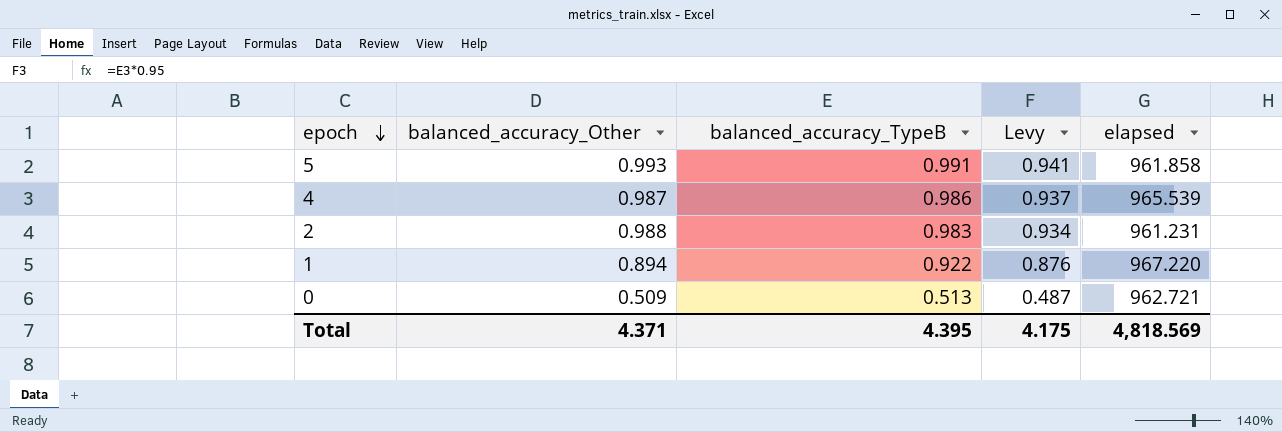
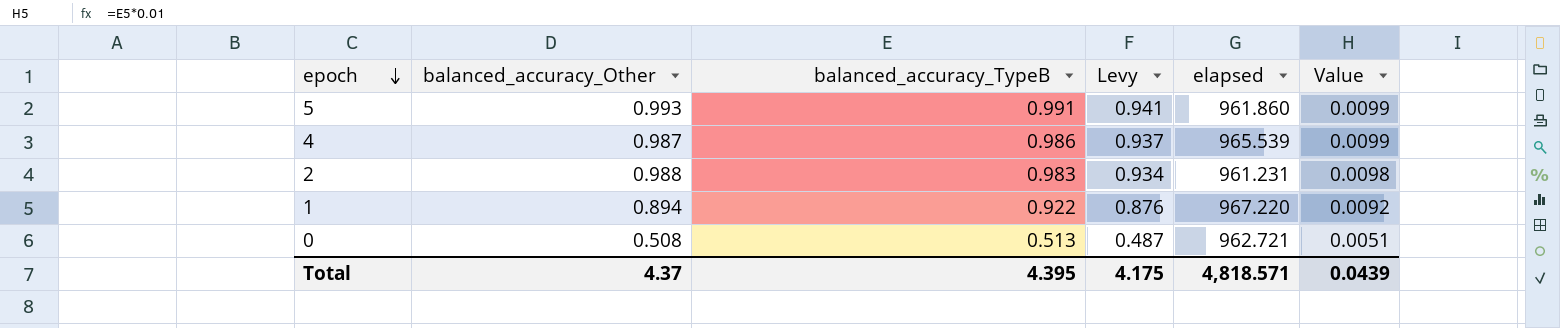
column Value | formula: none -> [balanced_accuracy_TypeB] * 0.01
5 | elapsed: 961.858 -> 961.860
0 | balanced_accuracy_Other: 0.509 -> 0.508
Total | balanced_accuracy_Other: 4.371 -> 4.37
Total | elapsed: 4,818.569 -> 4,818.571

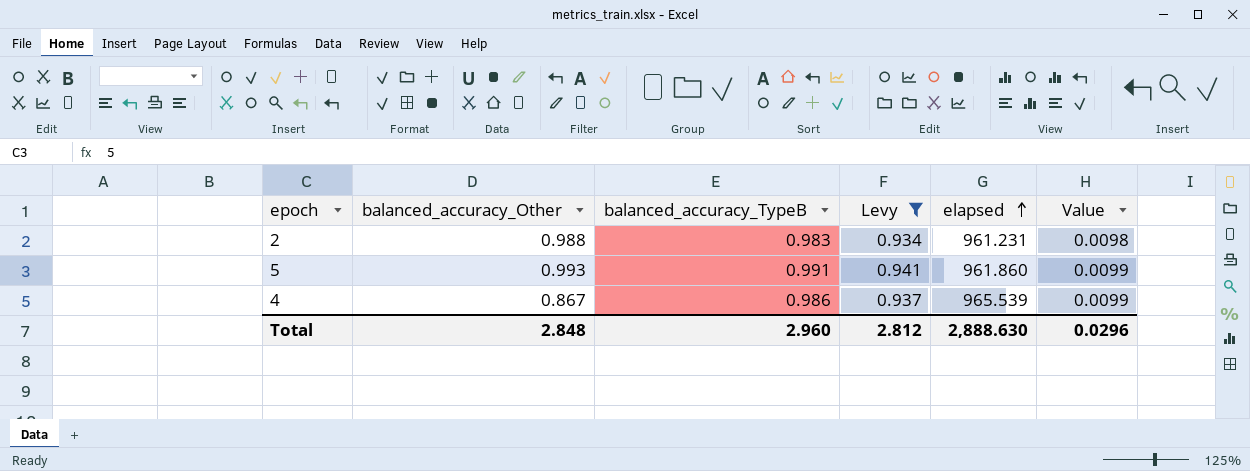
filter: none -> Levy >= 0.934
row order: epoch descending -> elapsed ascending
4 | balanced_accuracy_Other: 0.987 -> 0.867
Total | balanced_accuracy_Other: 4.37 -> 2.848
Total | balanced_accuracy_TypeB: 4.395 -> 2.960
Total | Levy: 4.175 -> 2.812
Total | elapsed: 4,818.571 -> 2,888.630
Total | Value: 0.0439 -> 0.0296

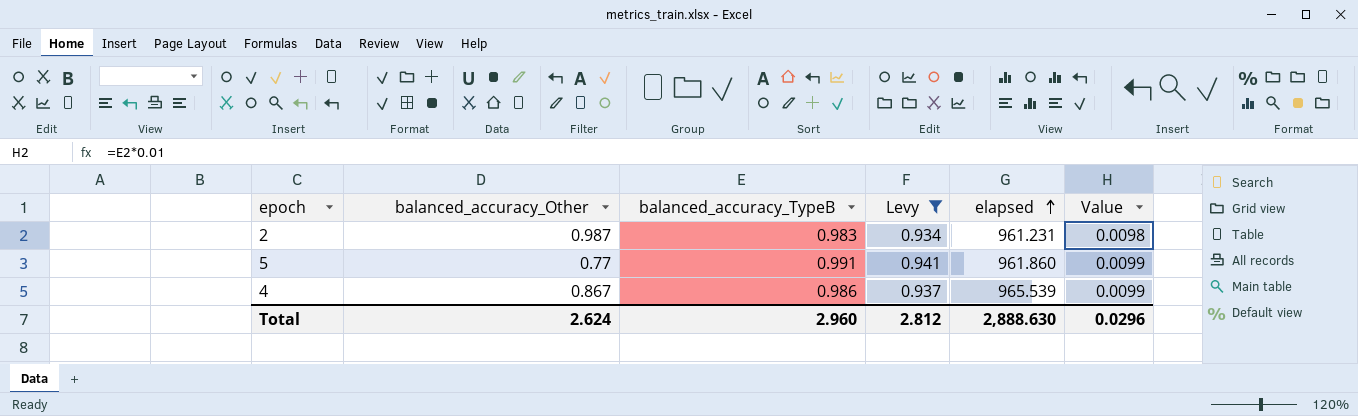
2 | balanced_accuracy_Other: 0.988 -> 0.987
5 | balanced_accuracy_Other: 0.993 -> 0.77
Total | balanced_accuracy_Other: 2.848 -> 2.624

